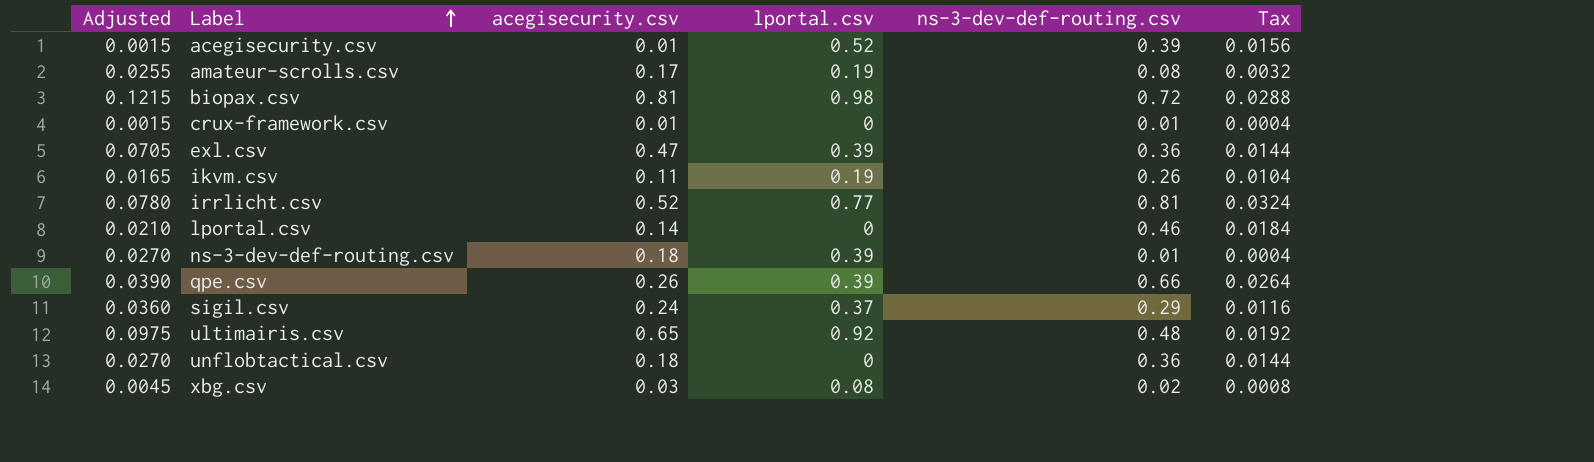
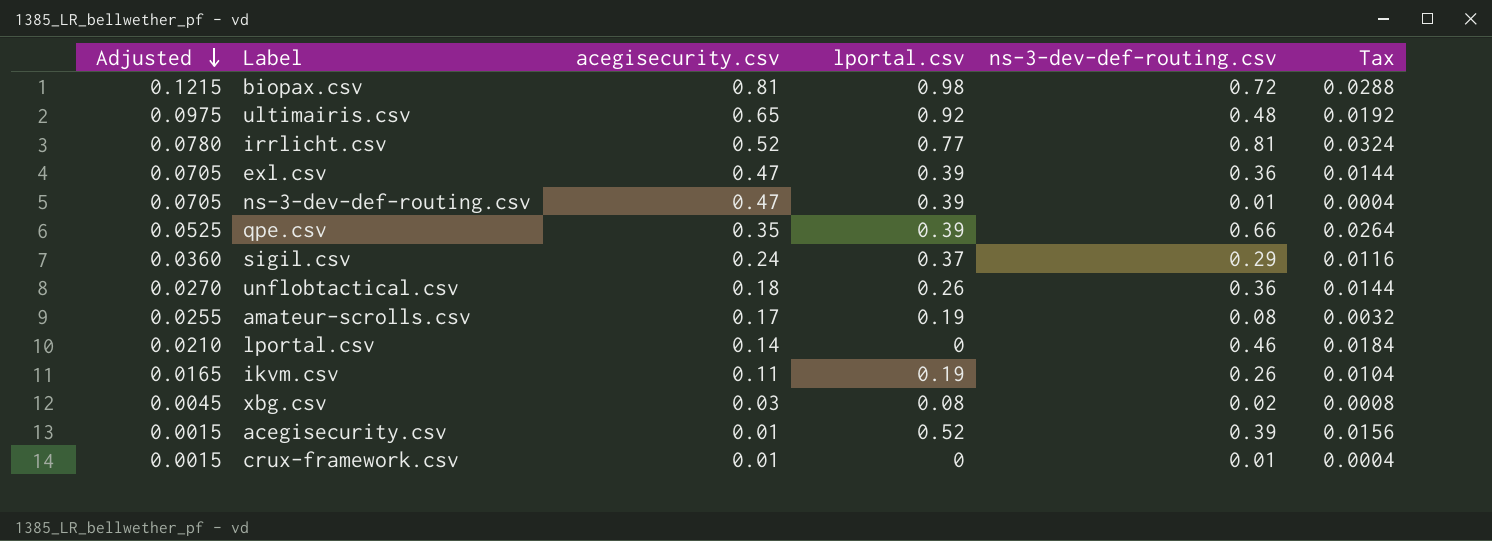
row order: Label ascending -> Adjusted descending
ns-3-dev-def-routing.csv | Adjusted: 0.0270 -> 0.0705
ns-3-dev-def-routing.csv | acegisecurity.csv: 0.18 -> 0.47
qpe.csv | Adjusted: 0.0390 -> 0.0525
qpe.csv | acegisecurity.csv: 0.26 -> 0.35
unflobtactical.csv | lportal.csv: 0 -> 0.26

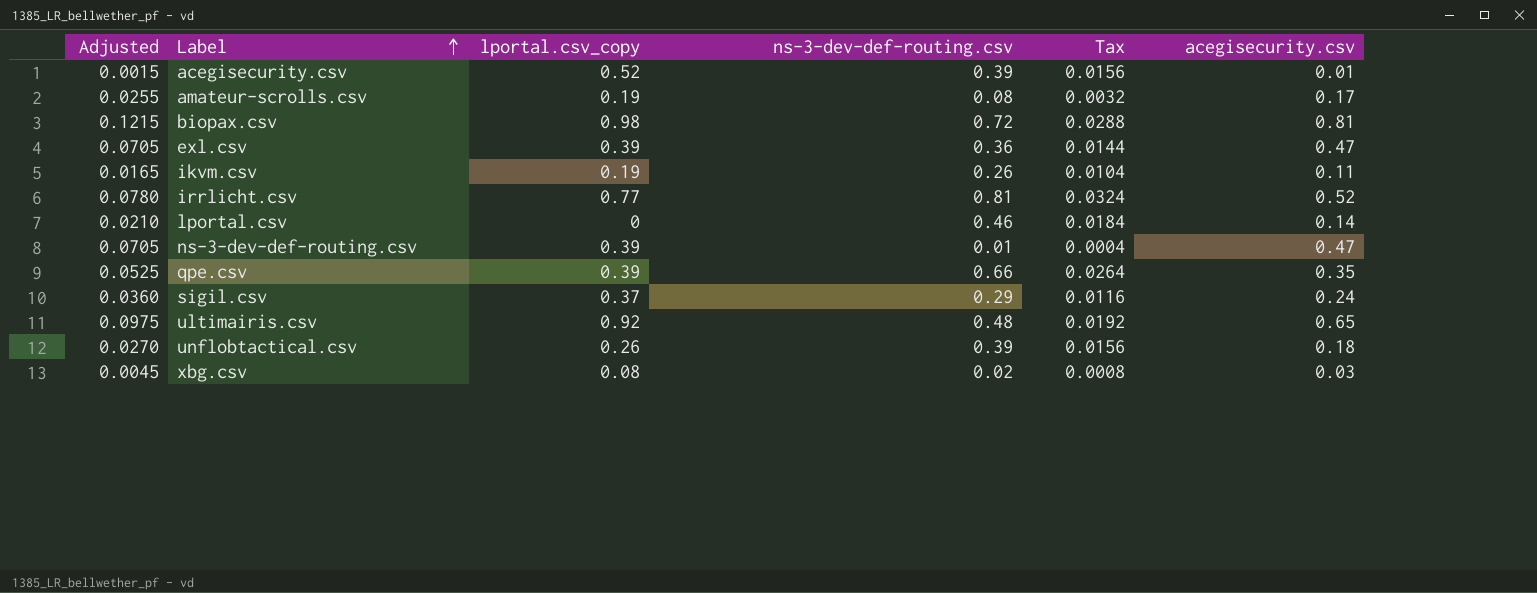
row order: Adjusted descending -> Label ascending
column name: lportal.csv -> lportal.csv_copy
column acegisecurity.csv | position: 3 -> 6
row crux-framework.csv: 0.0015 | 0.01 | 0 | 0.01 | 0.0004 -> none
unflobtactical.csv | ns-3-dev-def-routing.csv: 0.36 -> 0.39
unflobtactical.csv | Tax: 0.0144 -> 0.0156

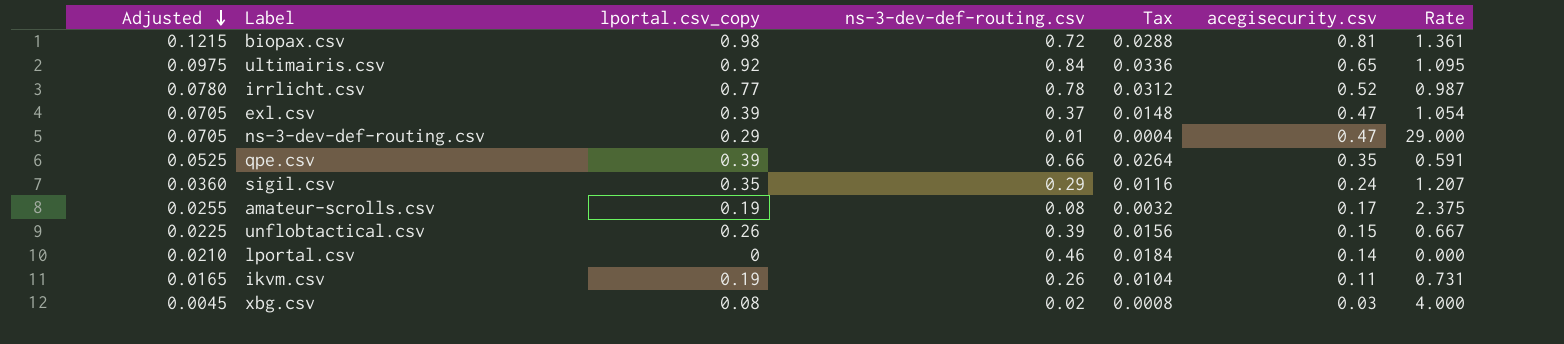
row order: Label ascending -> Adjusted descending
column Rate | formula: none -> [lportal.csv_copy] / [ns-3-dev-def-routing.csv]
row acegisecurity.csv: 0.0015 | 0.52 | 0.39 | 0.0156 | 0.01 -> none
ultimairis.csv | ns-3-dev-def-routing.csv: 0.48 -> 0.84
ultimairis.csv | Tax: 0.0192 -> 0.0336
irrlicht.csv | ns-3-dev-def-routing.csv: 0.81 -> 0.78
irrlicht.csv | Tax: 0.0324 -> 0.0312
exl.csv | ns-3-dev-def-routing.csv: 0.36 -> 0.37
exl.csv | Tax: 0.0144 -> 0.0148
ns-3-dev-def-routing.csv | lportal.csv_copy: 0.39 -> 0.29
sigil.csv | lportal.csv_copy: 0.37 -> 0.35
unflobtactical.csv | Adjusted: 0.0270 -> 0.0225
unflobtactical.csv | acegisecurity.csv: 0.18 -> 0.15

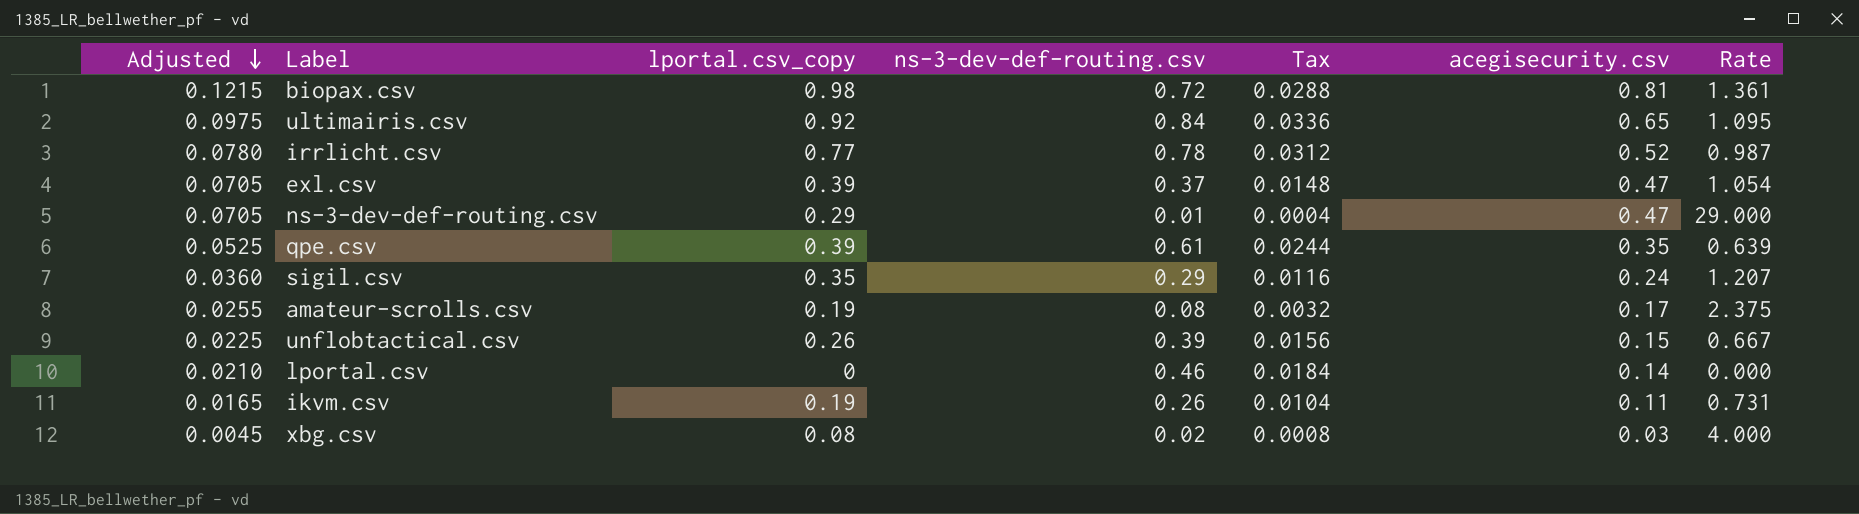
qpe.csv | ns-3-dev-def-routing.csv: 0.66 -> 0.61
qpe.csv | Tax: 0.0264 -> 0.0244
qpe.csv | Rate: 0.591 -> 0.639

